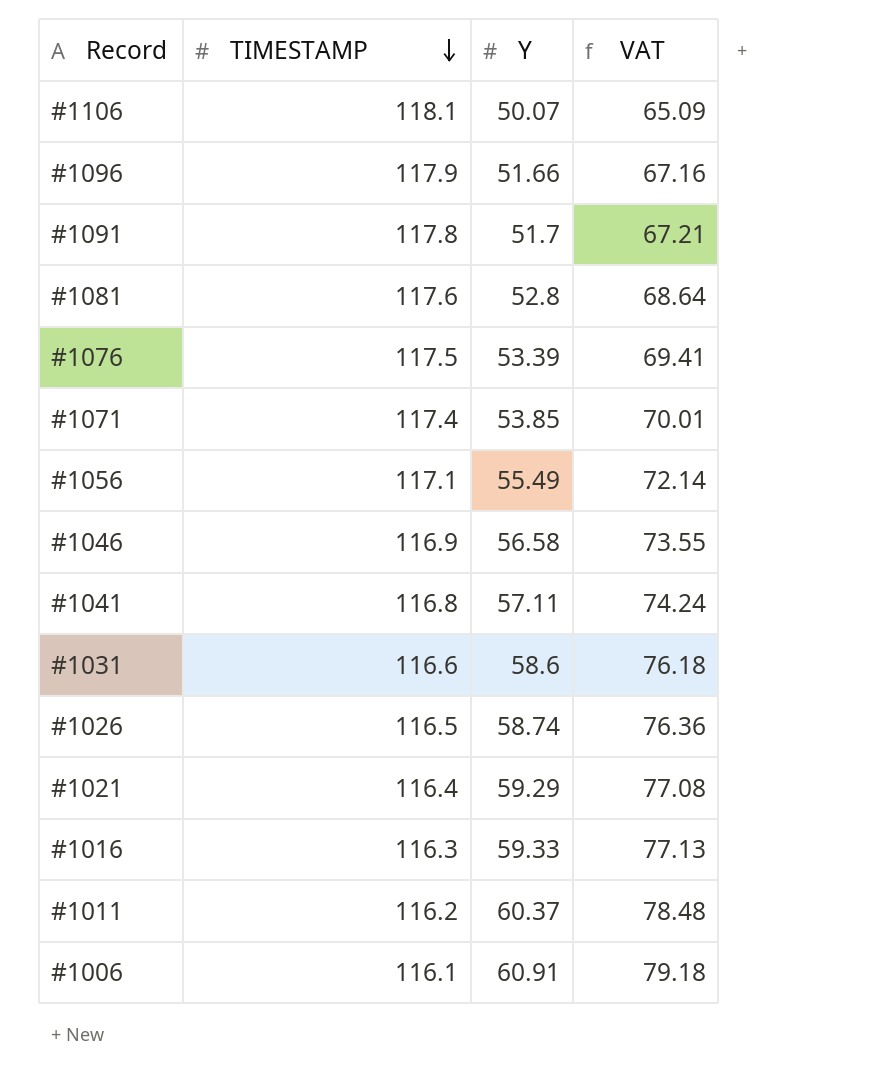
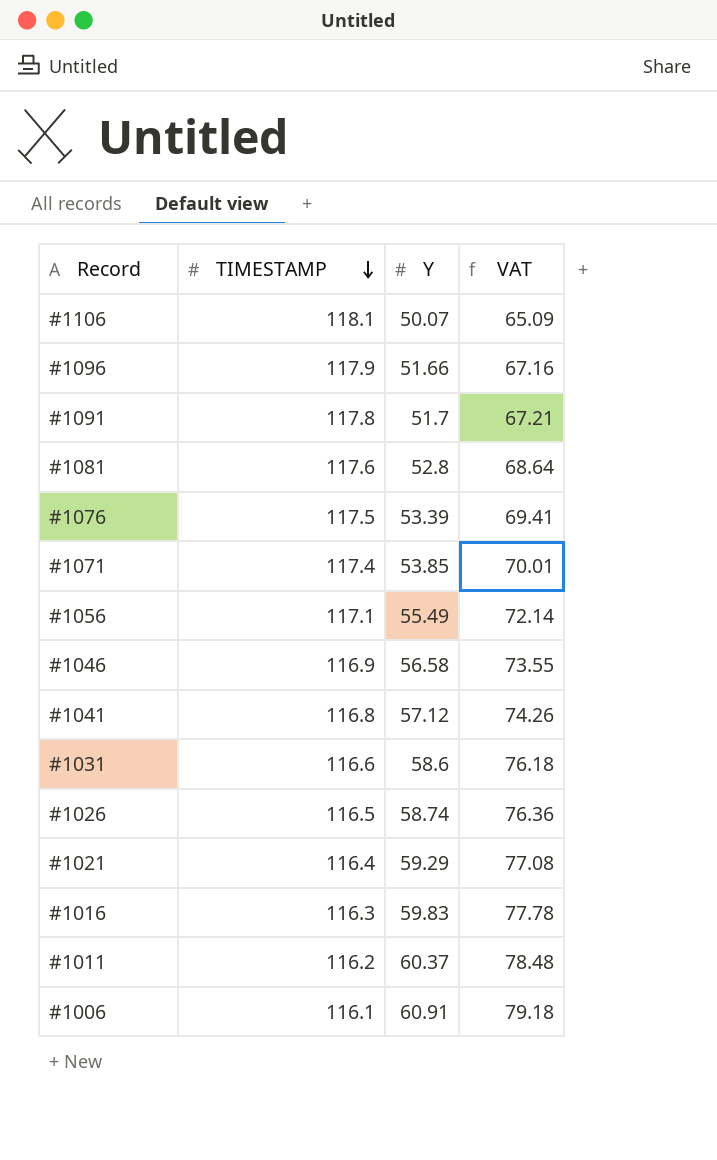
#1041 | Y: 57.11 -> 57.12
#1041 | VAT: 74.24 -> 74.26
#1016 | Y: 59.33 -> 59.83
#1016 | VAT: 77.13 -> 77.78

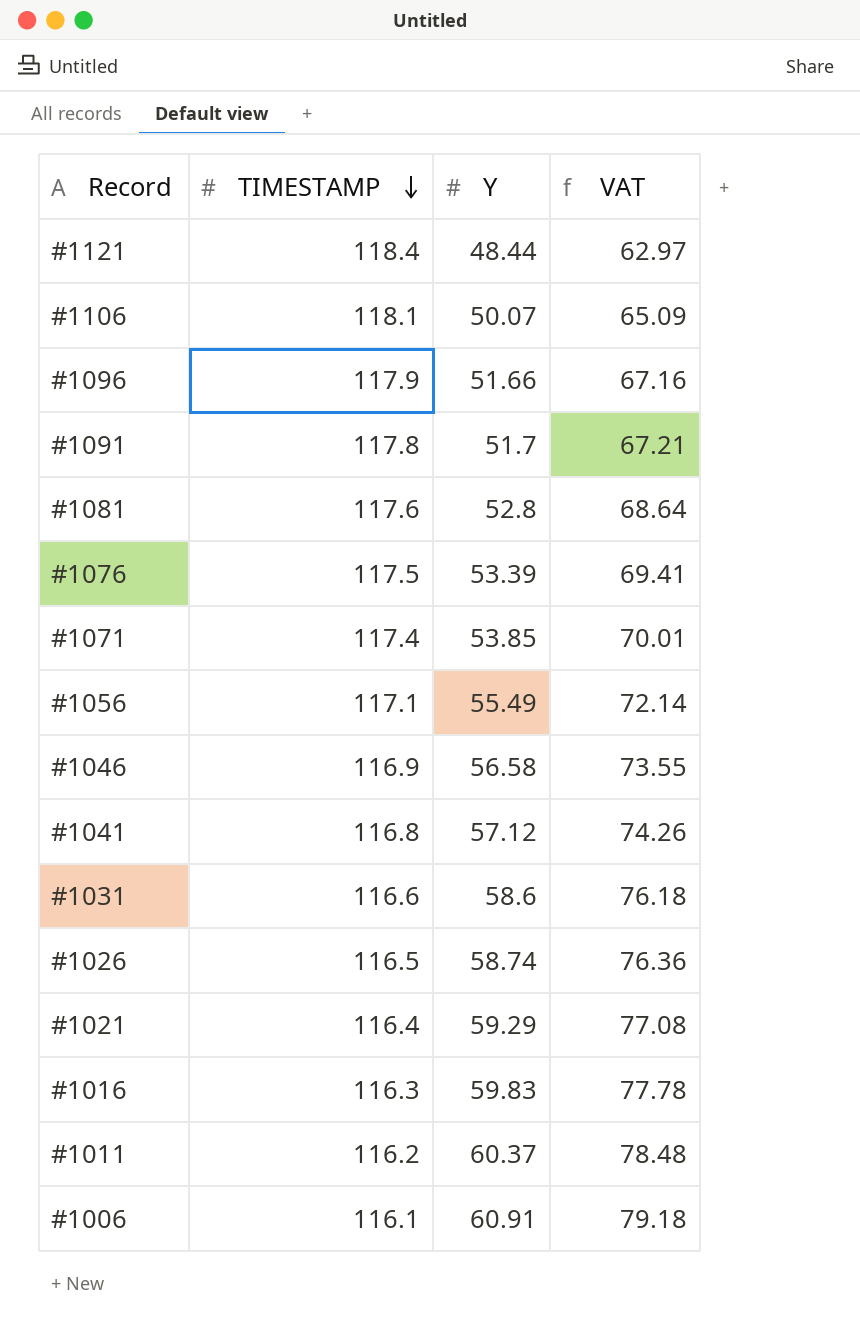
row #1121: none -> 118.4 | 48.44 | 62.97

